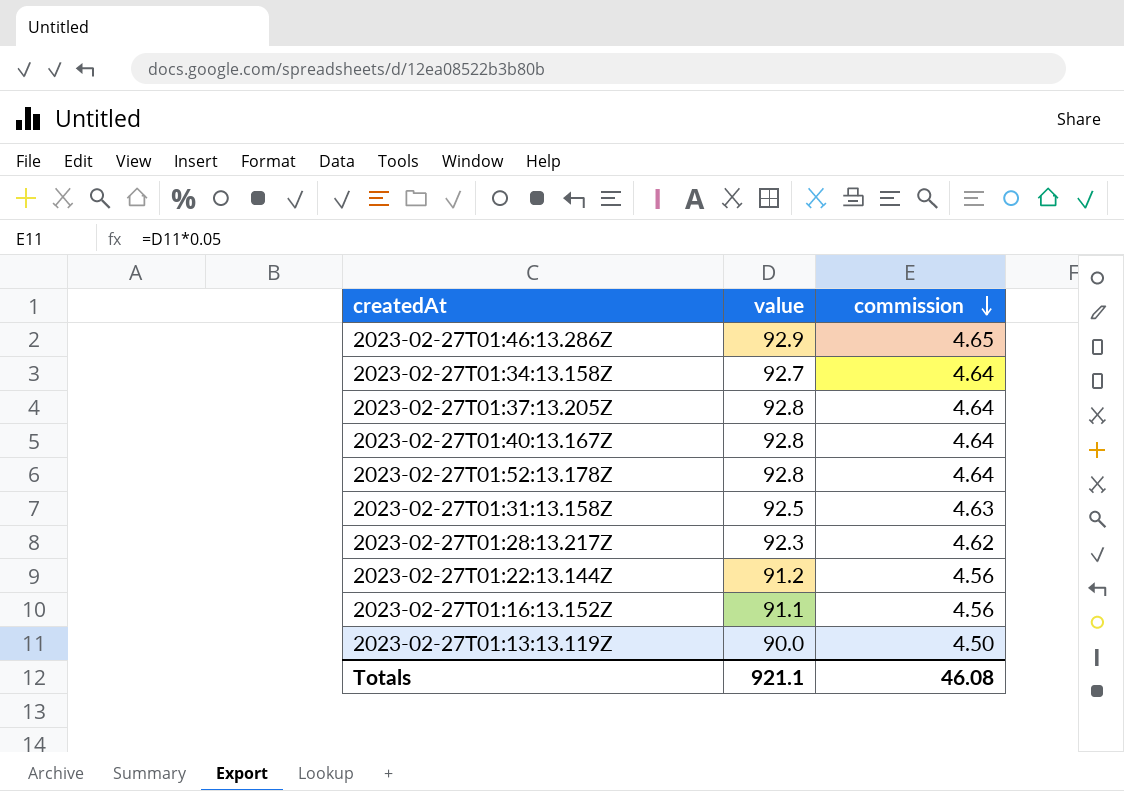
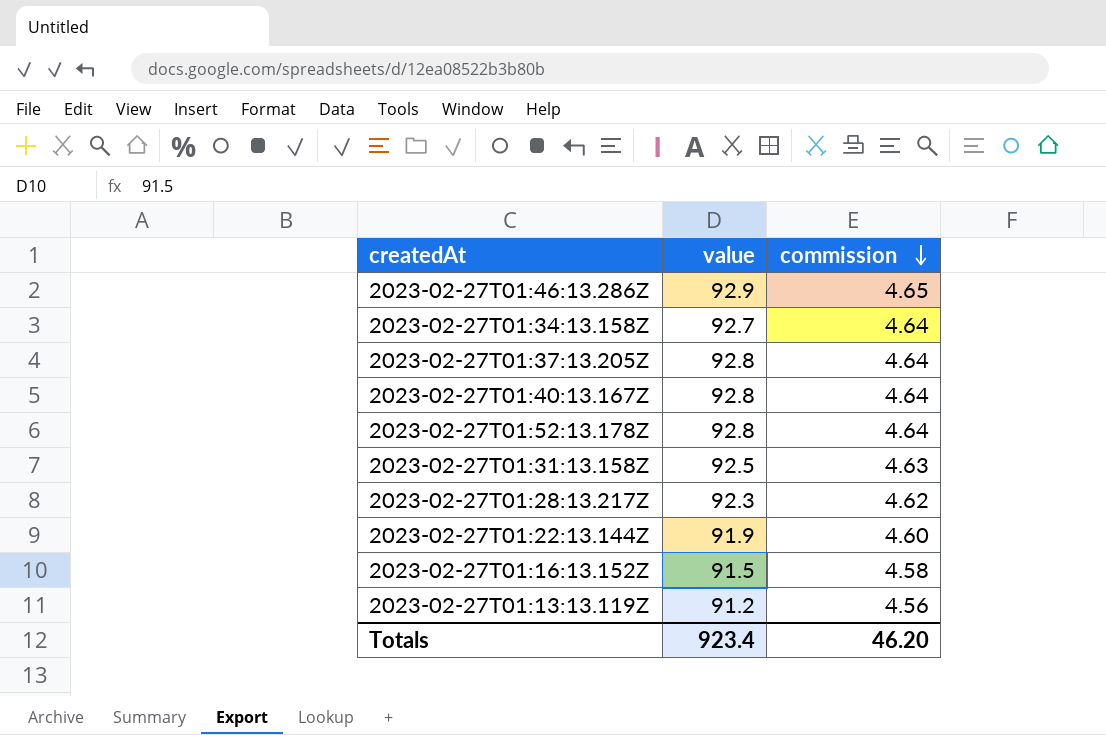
2023-02-27T01:22:13.144Z | value: 91.2 -> 91.9
2023-02-27T01:22:13.144Z | commission: 4.56 -> 4.60
2023-02-27T01:16:13.152Z | value: 91.1 -> 91.5
2023-02-27T01:16:13.152Z | commission: 4.56 -> 4.58
2023-02-27T01:13:13.119Z | value: 90.0 -> 91.2
2023-02-27T01:13:13.119Z | commission: 4.50 -> 4.56
Totals | value: 921.1 -> 923.4
Totals | commission: 46.08 -> 46.20

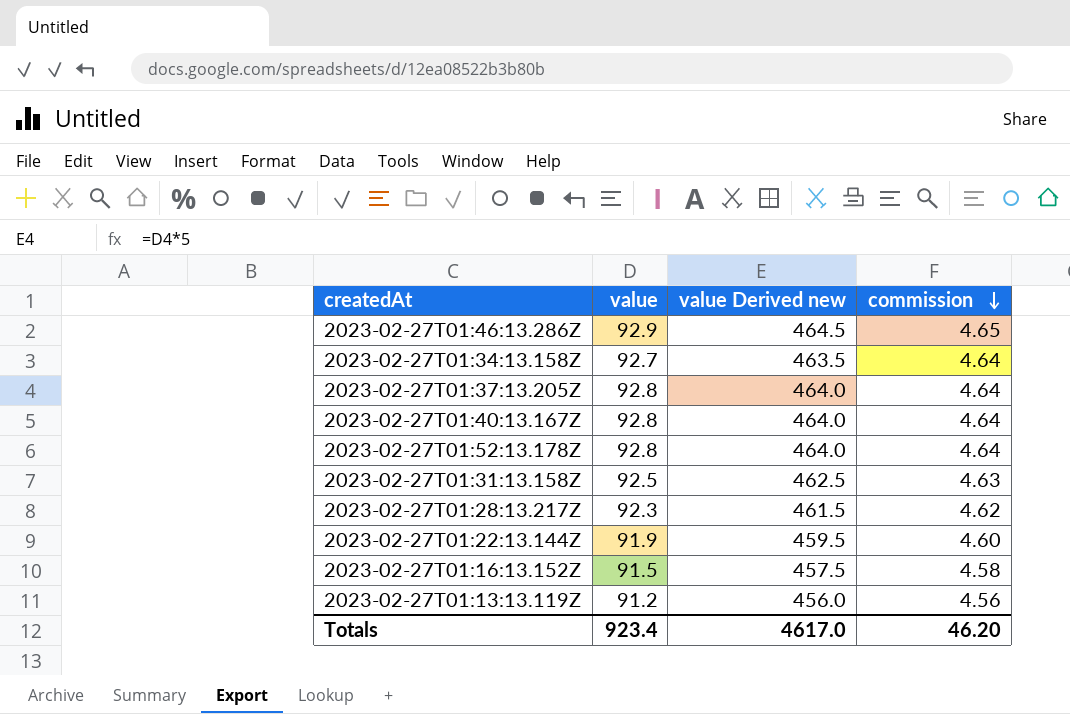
column value Derived new | formula: none -> [value] * 5

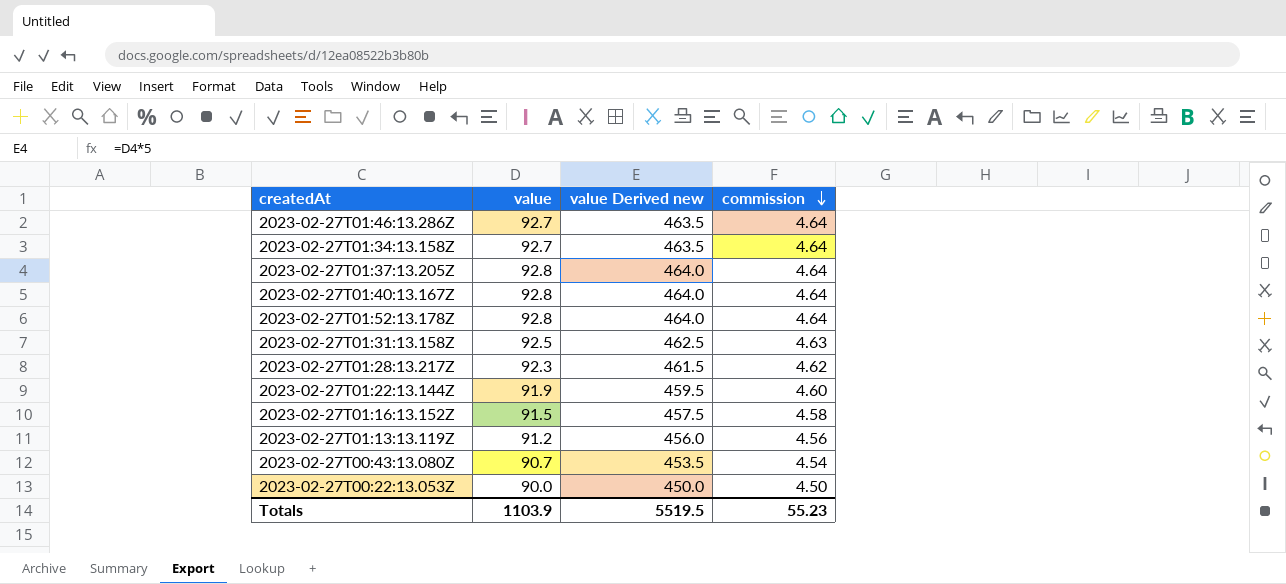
2023-02-27T01:46:13.286Z | value: 92.9 -> 92.7
2023-02-27T01:46:13.286Z | value Derived new: 464.5 -> 463.5
2023-02-27T01:46:13.286Z | commission: 4.65 -> 4.64
row 2023-02-27T00:43:13.080Z: none -> 90.7 | 453.5 | 4.54
row 2023-02-27T00:22:13.053Z: none -> 90.0 | 450.0 | 4.50
Totals | value: 923.4 -> 1103.9
Totals | value Derived new: 4617.0 -> 5519.5
Totals | commission: 46.20 -> 55.23

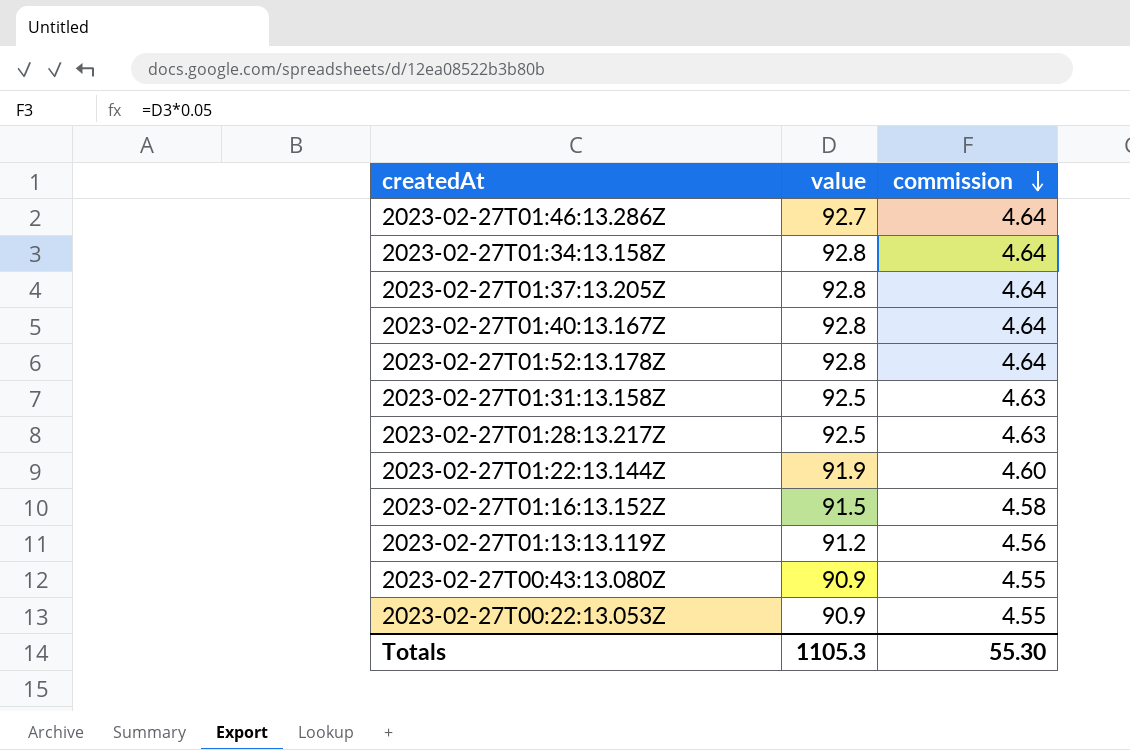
column value Derived new | formula: [value] * 5 -> none
2023-02-27T01:34:13.158Z | value: 92.7 -> 92.8
2023-02-27T01:28:13.217Z | value: 92.3 -> 92.5
2023-02-27T01:28:13.217Z | commission: 4.62 -> 4.63
2023-02-27T00:43:13.080Z | value: 90.7 -> 90.9
2023-02-27T00:43:13.080Z | commission: 4.54 -> 4.55
2023-02-27T00:22:13.053Z | value: 90.0 -> 90.9
2023-02-27T00:22:13.053Z | commission: 4.50 -> 4.55
Totals | value: 1103.9 -> 1105.3
Totals | commission: 55.23 -> 55.30

